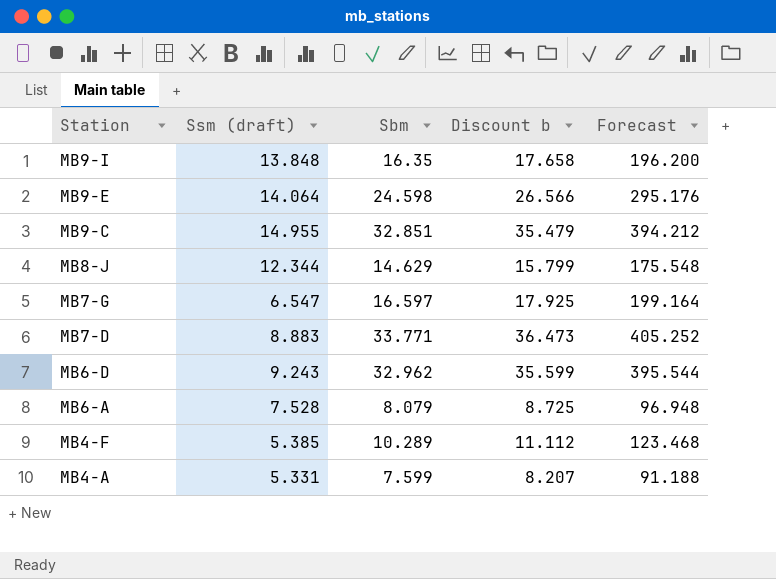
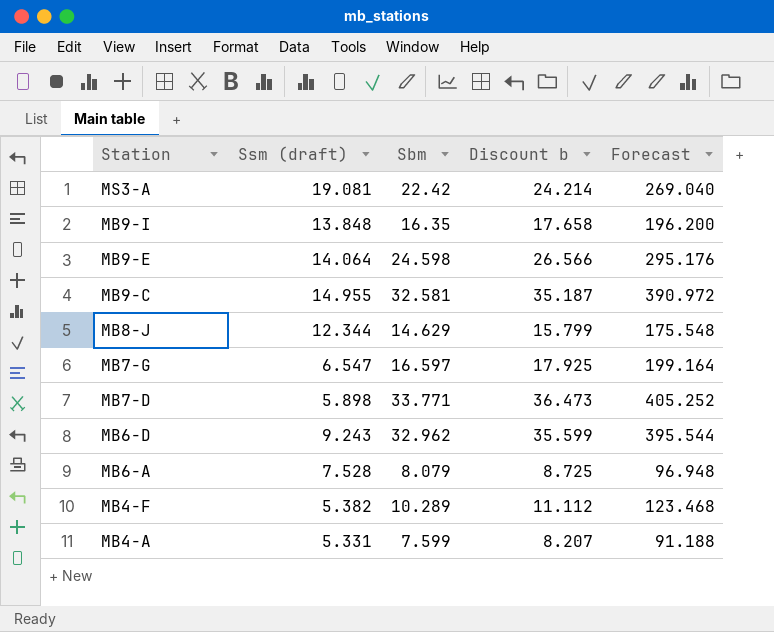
row MS3-A: none -> 19.081 | 22.42 | 24.214 | 269.040
MB9-C | Sbm: 32.851 -> 32.581
MB9-C | Discount b: 35.479 -> 35.187
MB9-C | Forecast: 394.212 -> 390.972
MB7-D | Ssm (draft): 8.883 -> 5.898
MB4-F | Ssm (draft): 5.385 -> 5.382

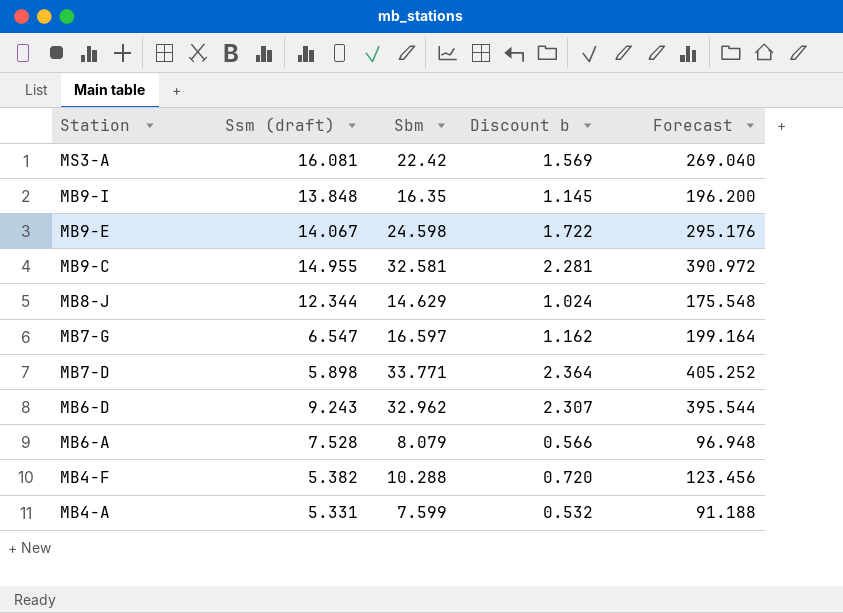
column Discount b | formula: [Sbm] * 1.08 -> [Sbm] * 0.07
MS3-A | Ssm (draft): 19.081 -> 16.081
MB9-E | Ssm (draft): 14.064 -> 14.067
MB4-F | Sbm: 10.289 -> 10.288
MB4-F | Forecast: 123.468 -> 123.456

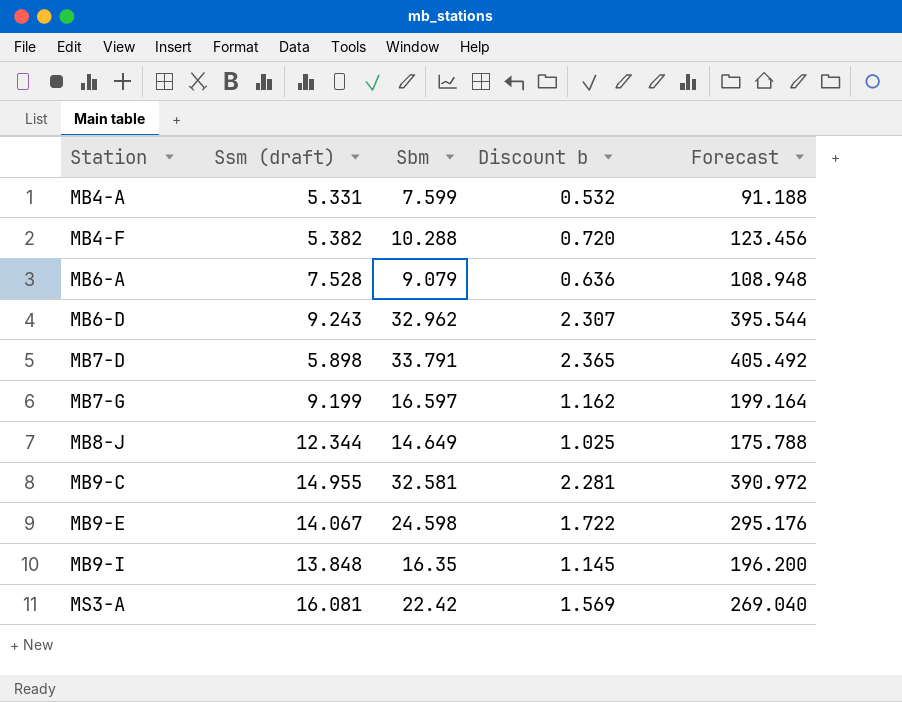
row order: Station descending -> Station ascending
MB6-A | Sbm: 8.079 -> 9.079
MB6-A | Discount b: 0.566 -> 0.636
MB6-A | Forecast: 96.948 -> 108.948
MB7-D | Sbm: 33.771 -> 33.791
MB7-D | Discount b: 2.364 -> 2.365
MB7-D | Forecast: 405.252 -> 405.492
MB7-G | Ssm (draft): 6.547 -> 9.199
MB8-J | Sbm: 14.629 -> 14.649
MB8-J | Discount b: 1.024 -> 1.025
MB8-J | Forecast: 175.548 -> 175.788

